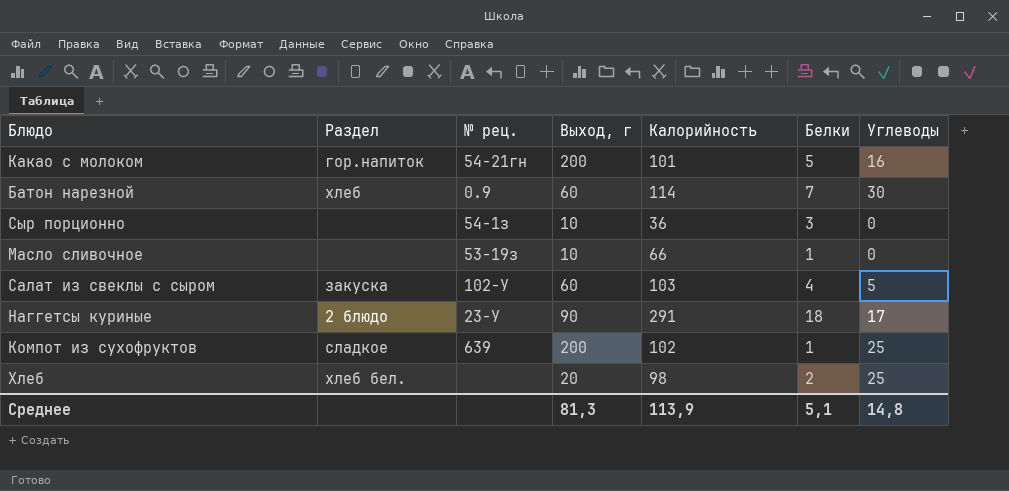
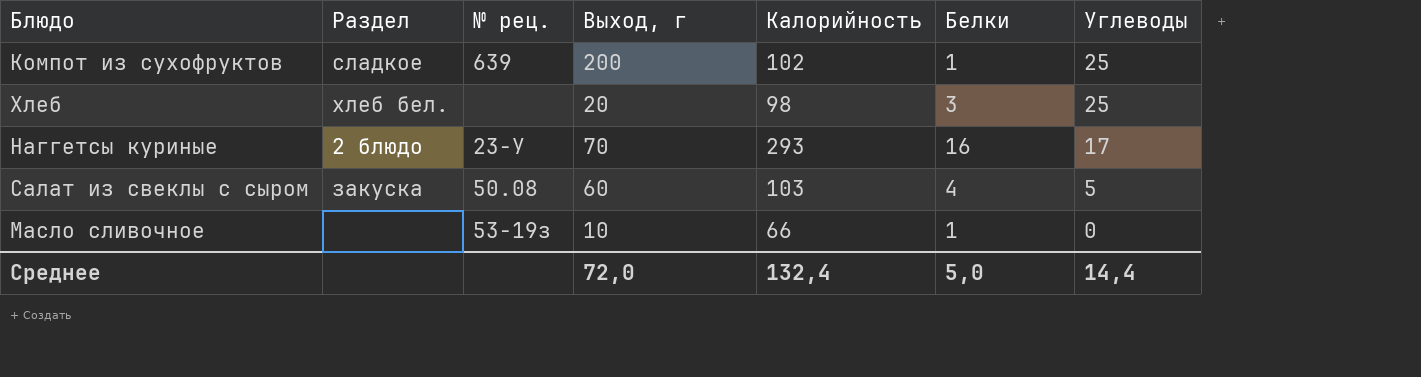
row order: none -> Углеводы descending
row Какао с молоком: гор.напиток | 54-21гн | 200 | 101 | 5 | 16 -> none
row Батон нарезной: хлеб | 0.9 | 60 | 114 | 7 | 30 -> none
row Сыр порционно: none | 54-1з | 10 | 36 | 3 | 0 -> none
Хлеб | Белки: 2 -> 3
Наггетсы куриные | Выход, г: 90 -> 70
Наггетсы куриные | Калорийность: 291 -> 293
Наггетсы куриные | Белки: 18 -> 16
Салат из свеклы с сыром | № рец.: 102-У -> 50.08
Среднее | Выход, г: 81,3 -> 72,0
Среднее | Калорийность: 113,9 -> 132,4
Среднее | Белки: 5,1 -> 5,0
Среднее | Углеводы: 14,8 -> 14,4

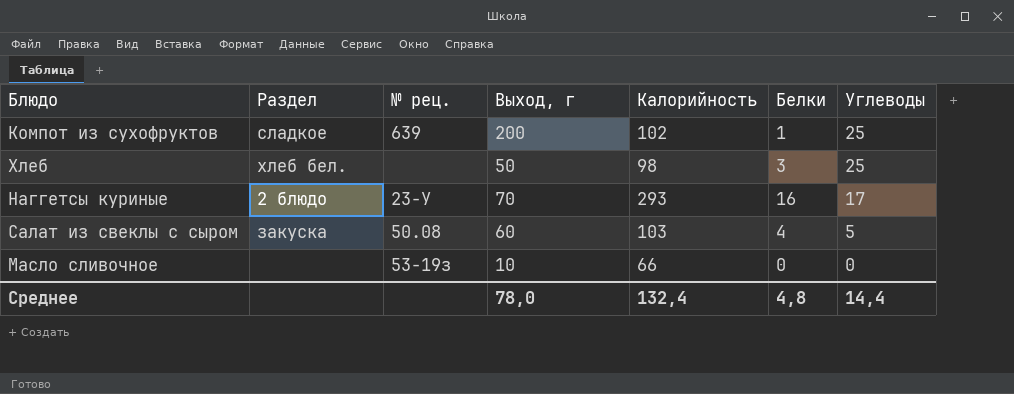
Хлеб | Выход, г: 20 -> 50
Масло сливочное | Белки: 1 -> 0
Среднее | Выход, г: 72,0 -> 78,0
Среднее | Белки: 5,0 -> 4,8

